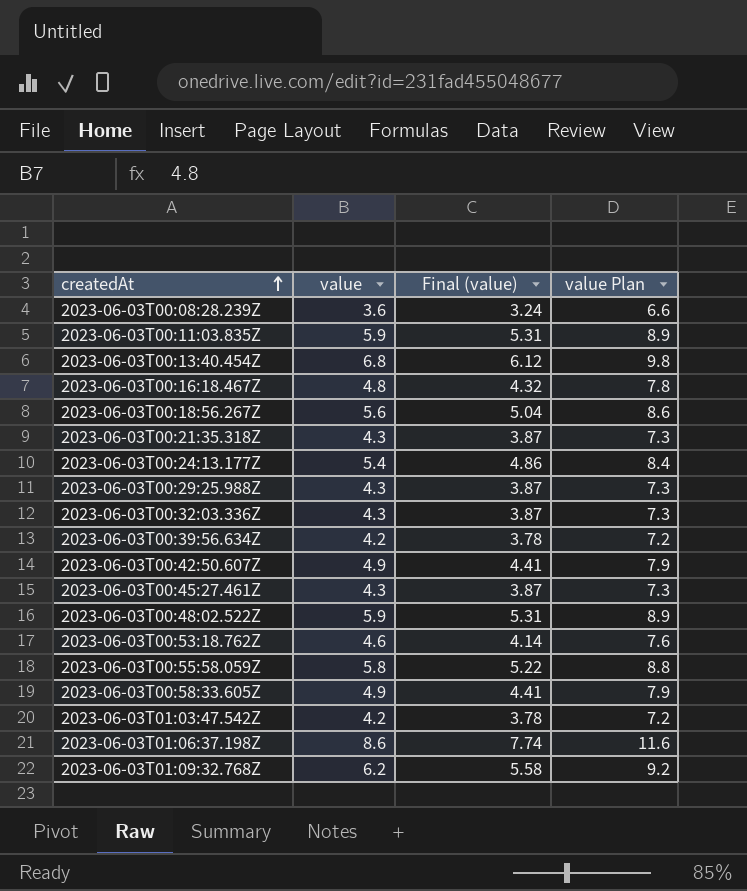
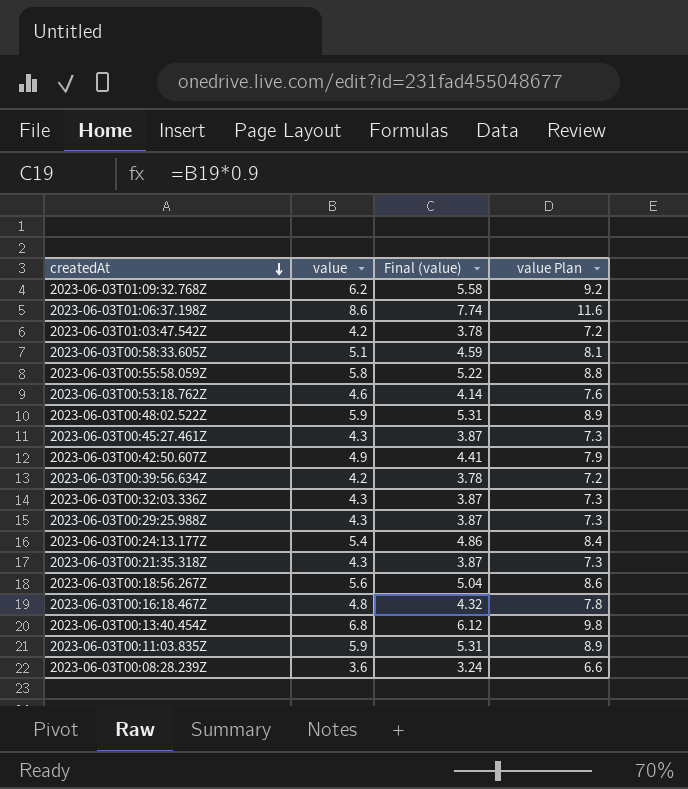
row order: createdAt ascending -> createdAt descending
2023-06-03T00:58:33.605Z | value: 4.9 -> 5.1
2023-06-03T00:58:33.605Z | Final (value): 4.41 -> 4.59
2023-06-03T00:58:33.605Z | value Plan: 7.9 -> 8.1

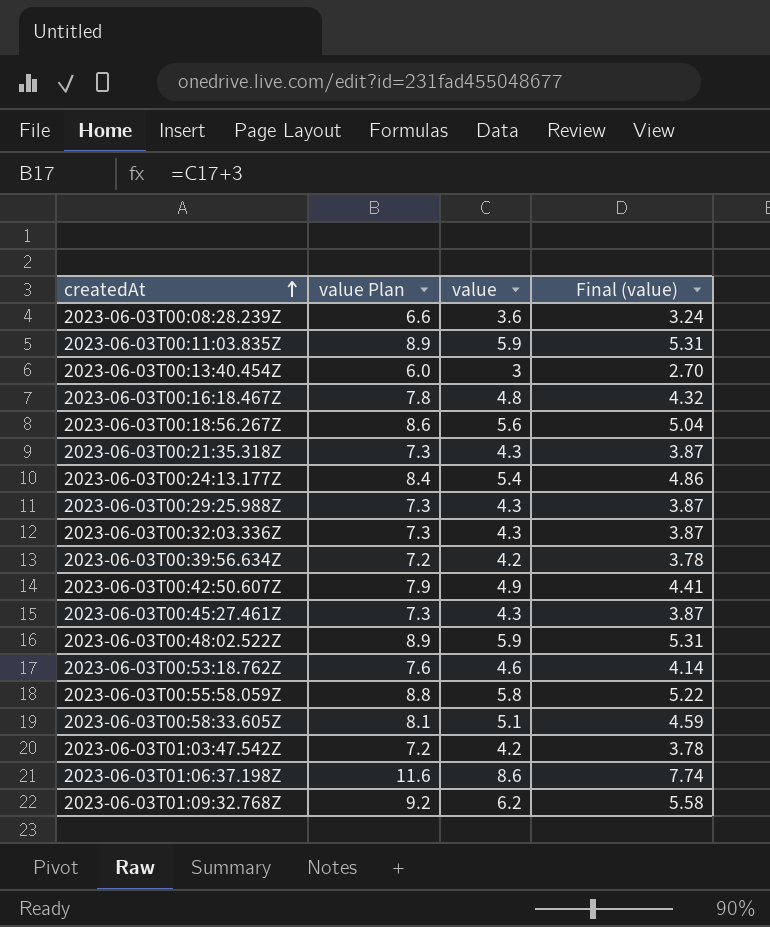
row order: createdAt descending -> createdAt ascending
column value Plan | position: 4 -> 2
2023-06-03T00:13:40.454Z | value Plan: 9.8 -> 6.0
2023-06-03T00:13:40.454Z | value: 6.8 -> 3
2023-06-03T00:13:40.454Z | Final (value): 6.12 -> 2.70

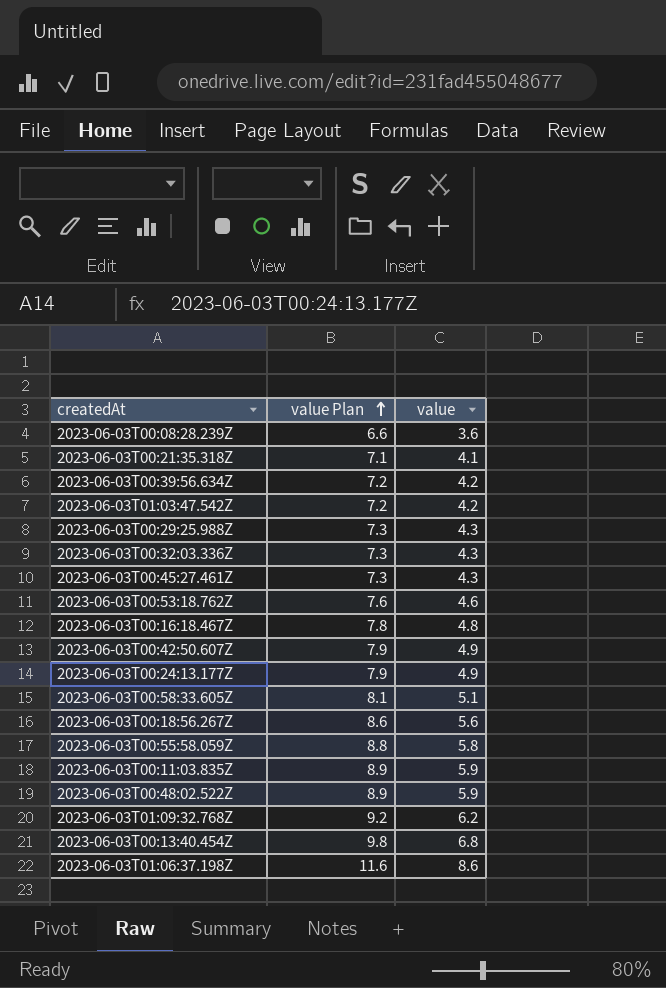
row order: createdAt ascending -> value Plan ascending
column Final (value) | formula: [value] * 0.9 -> none
2023-06-03T00:21:35.318Z | value Plan: 7.3 -> 7.1
2023-06-03T00:21:35.318Z | value: 4.3 -> 4.1
2023-06-03T00:24:13.177Z | value Plan: 8.4 -> 7.9
2023-06-03T00:24:13.177Z | value: 5.4 -> 4.9
2023-06-03T00:13:40.454Z | value Plan: 6.0 -> 9.8
2023-06-03T00:13:40.454Z | value: 3 -> 6.8

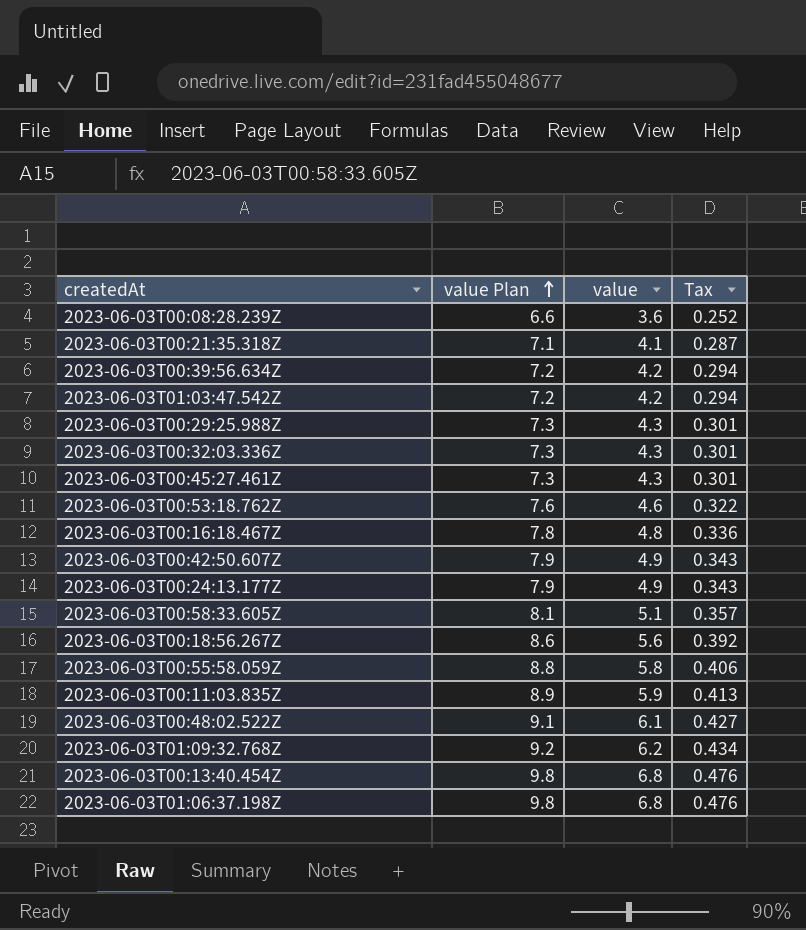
column Tax | formula: none -> [value] * 0.07
2023-06-03T00:48:02.522Z | value Plan: 8.9 -> 9.1
2023-06-03T00:48:02.522Z | value: 5.9 -> 6.1
2023-06-03T01:06:37.198Z | value Plan: 11.6 -> 9.8
2023-06-03T01:06:37.198Z | value: 8.6 -> 6.8

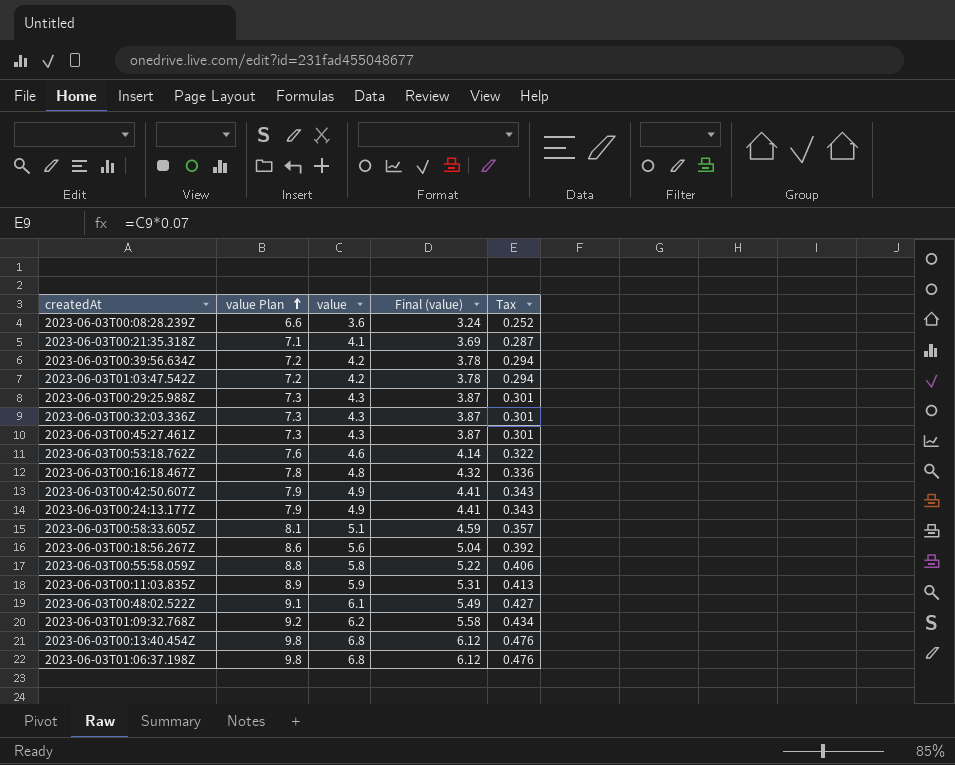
column Final (value) | formula: none -> [value] * 0.9

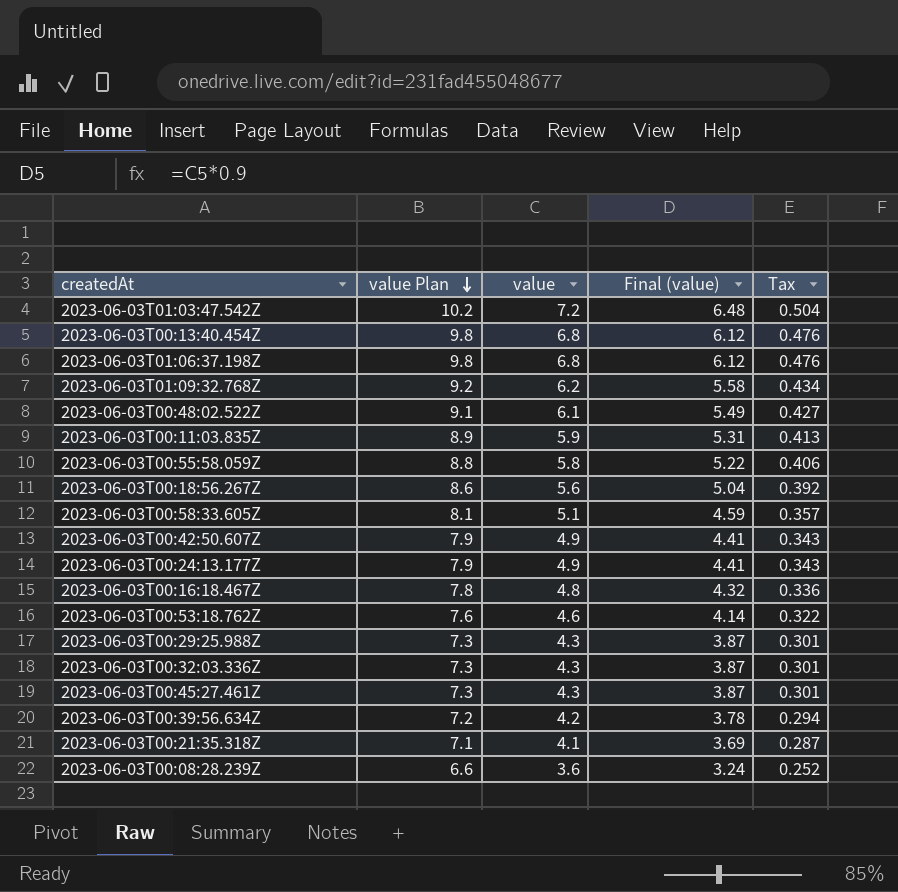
row order: value Plan ascending -> value Plan descending
2023-06-03T01:03:47.542Z | value Plan: 7.2 -> 10.2
2023-06-03T01:03:47.542Z | value: 4.2 -> 7.2
2023-06-03T01:03:47.542Z | Final (value): 3.78 -> 6.48
2023-06-03T01:03:47.542Z | Tax: 0.294 -> 0.504

